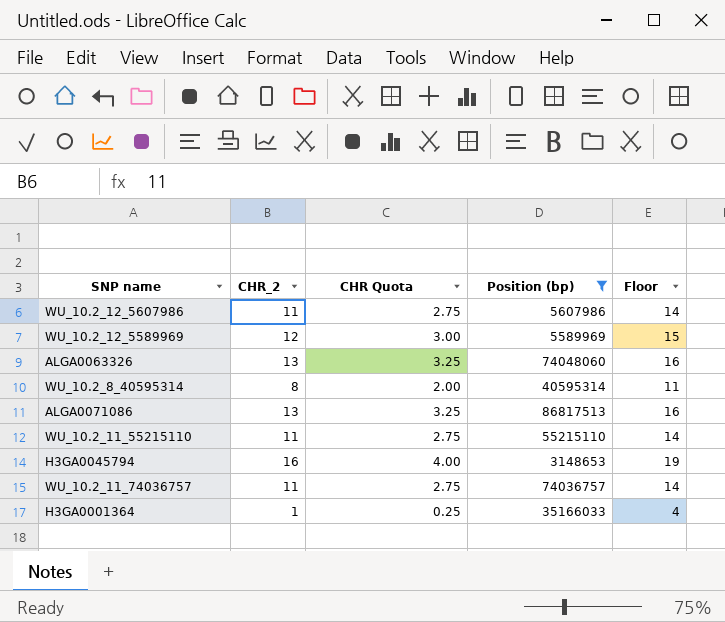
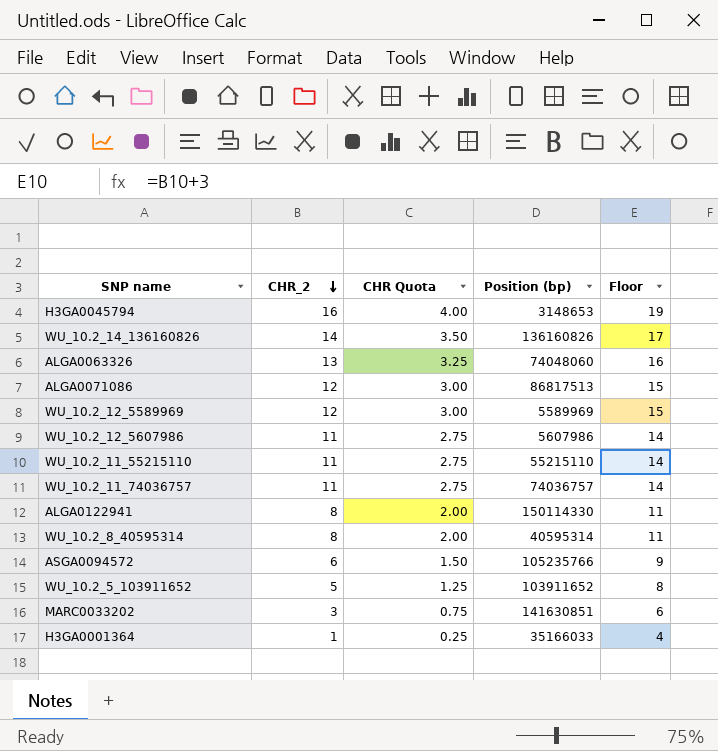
filter: Position (bp) <= 86817513 -> none
row order: none -> CHR_2 descending
ALGA0071086 | CHR_2: 13 -> 12
ALGA0071086 | CHR Quota: 3.25 -> 3.00
ALGA0071086 | Floor: 16 -> 15

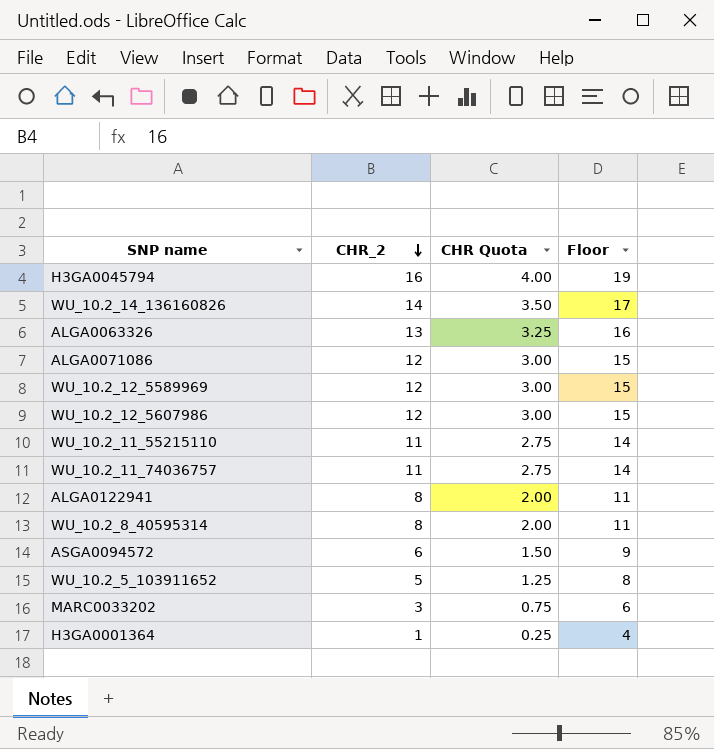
column Position (bp) | position: 4 -> none
WU_10.2_12_5607986 | CHR_2: 11 -> 12
WU_10.2_12_5607986 | CHR Quota: 2.75 -> 3.00
WU_10.2_12_5607986 | Floor: 14 -> 15

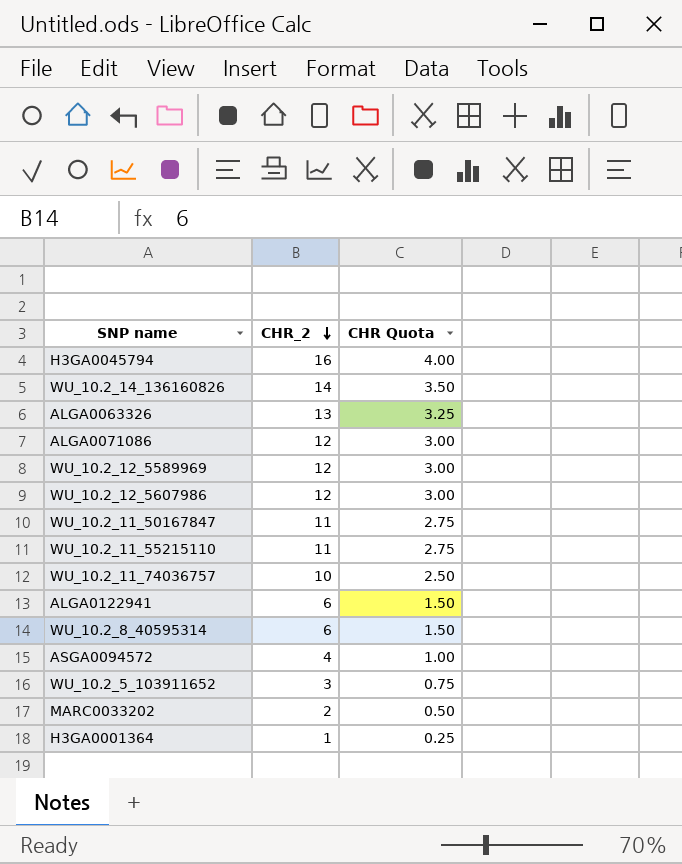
column Floor | formula: [CHR_2] + 3 -> none
row WU_10.2_11_50167847: none -> 11 | 2.75
WU_10.2_11_74036757 | CHR_2: 11 -> 10
WU_10.2_11_74036757 | CHR Quota: 2.75 -> 2.50
ALGA0122941 | CHR_2: 8 -> 6
ALGA0122941 | CHR Quota: 2.00 -> 1.50
WU_10.2_8_40595314 | CHR_2: 8 -> 6
WU_10.2_8_40595314 | CHR Quota: 2.00 -> 1.50
ASGA0094572 | CHR_2: 6 -> 4
ASGA0094572 | CHR Quota: 1.50 -> 1.00
WU_10.2_5_103911652 | CHR_2: 5 -> 3
WU_10.2_5_103911652 | CHR Quota: 1.25 -> 0.75
MARC0033202 | CHR_2: 3 -> 2
MARC0033202 | CHR Quota: 0.75 -> 0.50

